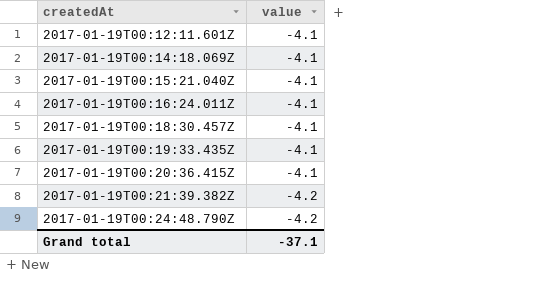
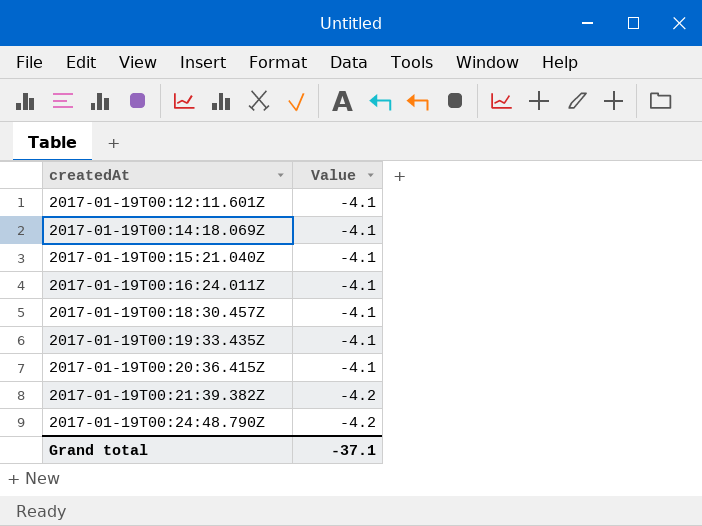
column name: value -> Value

